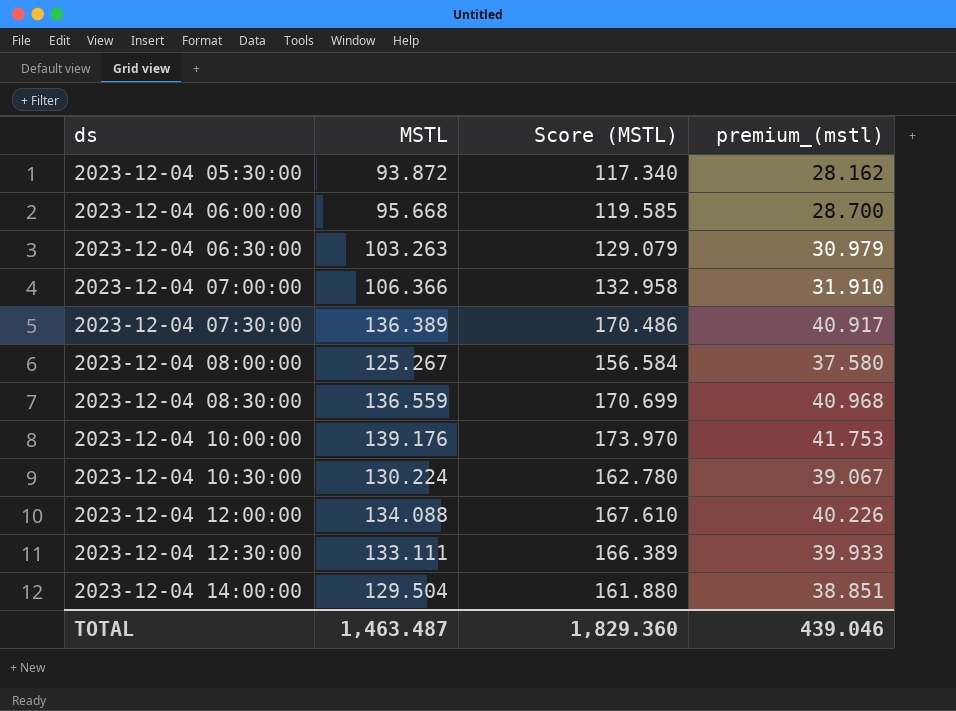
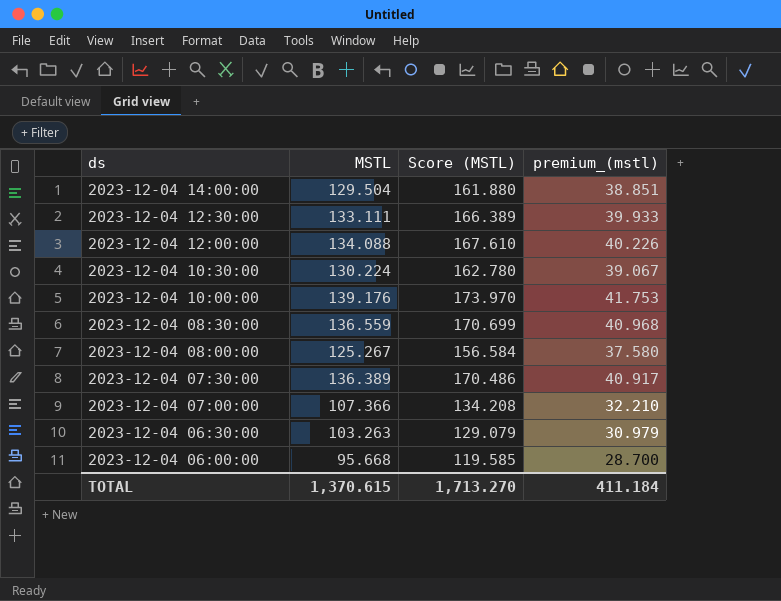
row order: ds ascending -> ds descending
row 2023-12-04 05:30:00: 93.872 | 117.340 | 28.162 -> none
2023-12-04 07:00:00 | MSTL: 106.366 -> 107.366
2023-12-04 07:00:00 | Score (MSTL): 132.958 -> 134.208
2023-12-04 07:00:00 | premium_(mstl): 31.910 -> 32.210
TOTAL | MSTL: 1,463.487 -> 1,370.615
TOTAL | Score (MSTL): 1,829.360 -> 1,713.270
TOTAL | premium_(mstl): 439.046 -> 411.184

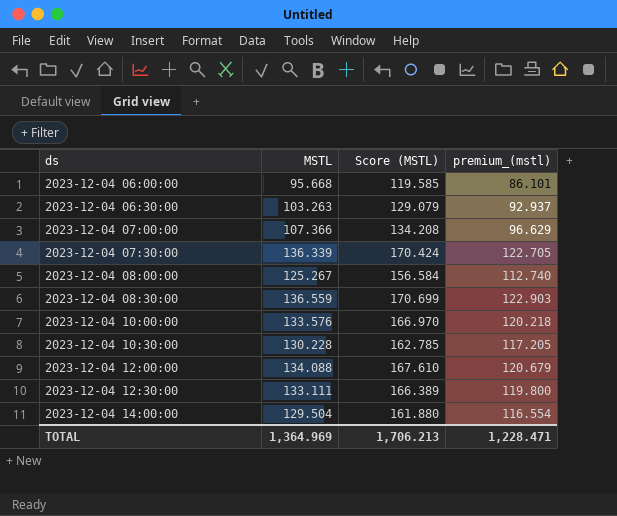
row order: ds descending -> ds ascending
column premium_(mstl) | formula: [MSTL] * 0.3 -> [MSTL] * 0.9
2023-12-04 07:30:00 | MSTL: 136.389 -> 136.339
2023-12-04 07:30:00 | Score (MSTL): 170.486 -> 170.424
2023-12-04 10:00:00 | MSTL: 139.176 -> 133.576
2023-12-04 10:00:00 | Score (MSTL): 173.970 -> 166.970
2023-12-04 10:30:00 | MSTL: 130.224 -> 130.228
2023-12-04 10:30:00 | Score (MSTL): 162.780 -> 162.785
TOTAL | MSTL: 1,370.615 -> 1,364.969
TOTAL | Score (MSTL): 1,713.270 -> 1,706.213
TOTAL | premium_(mstl): 411.184 -> 1,228.471

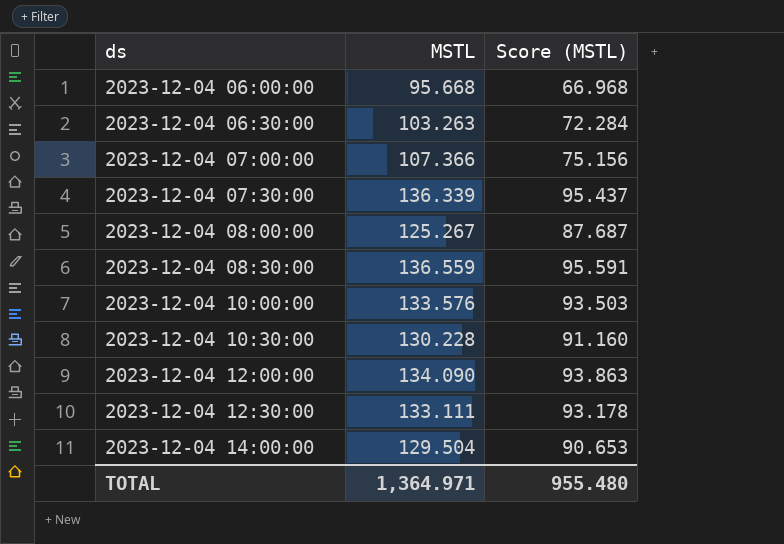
column premium_(mstl) | formula: [MSTL] * 0.9 -> none
column Score (MSTL) | formula: [MSTL] * 1.25 -> [MSTL] * 0.7
2023-12-04 12:00:00 | MSTL: 134.088 -> 134.090
TOTAL | MSTL: 1,364.969 -> 1,364.971
TOTAL | Score (MSTL): 1,706.213 -> 955.480

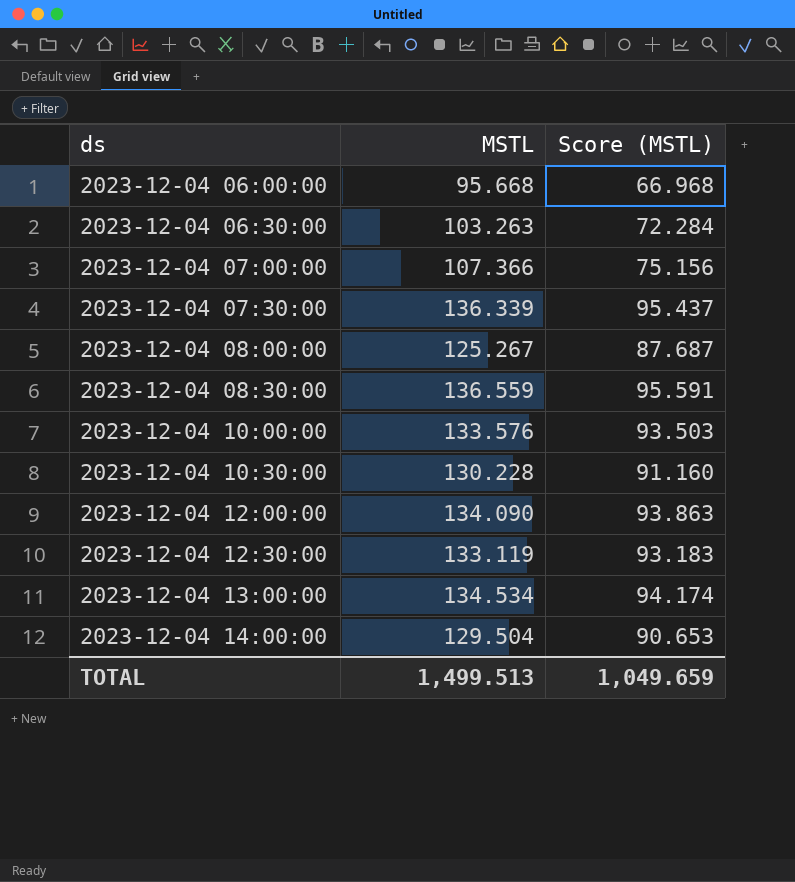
2023-12-04 12:30:00 | MSTL: 133.111 -> 133.119
2023-12-04 12:30:00 | Score (MSTL): 93.178 -> 93.183
row 2023-12-04 13:00:00: none -> 134.534 | 94.174
TOTAL | MSTL: 1,364.971 -> 1,499.513
TOTAL | Score (MSTL): 955.480 -> 1,049.659

